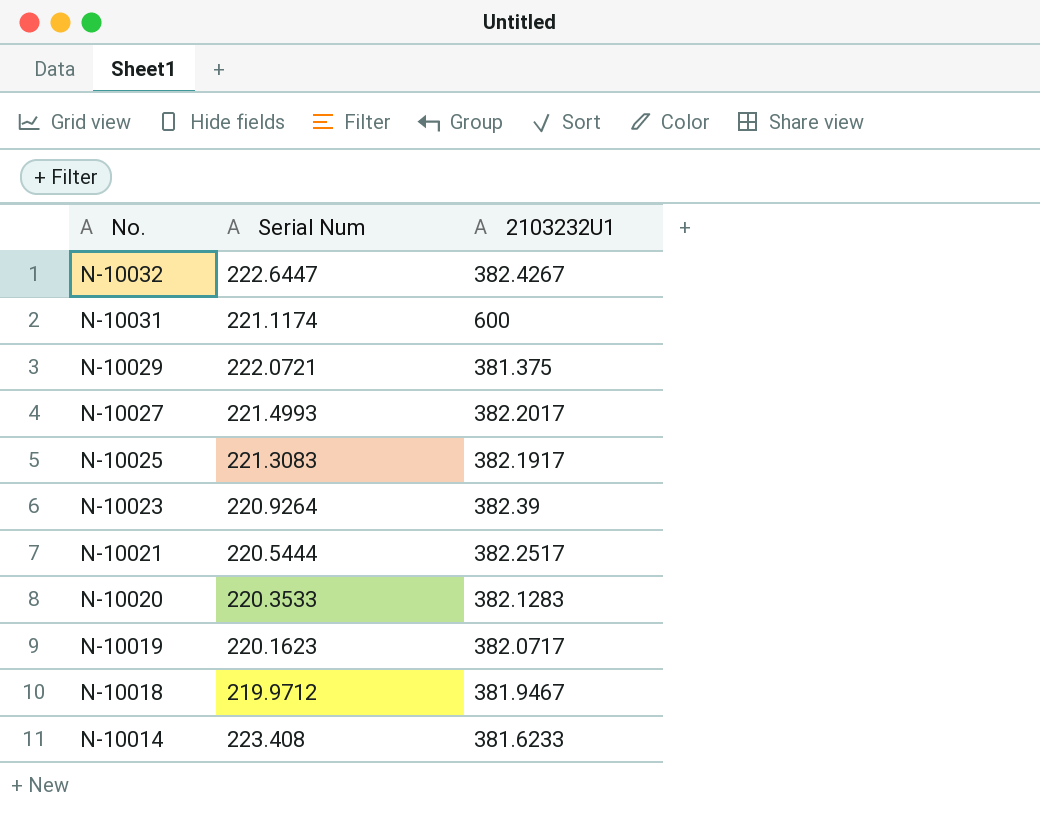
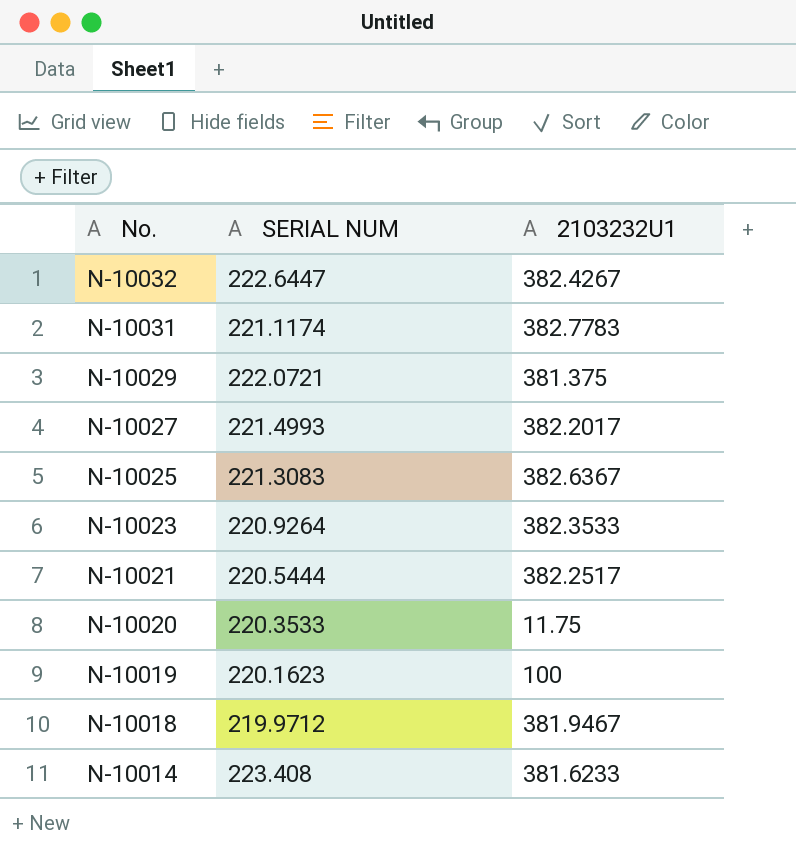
column name: Serial Num -> SERIAL NUM
N-10031 | 2103232U1: 600 -> 382.7783
N-10025 | 2103232U1: 382.1917 -> 382.6367
N-10023 | 2103232U1: 382.39 -> 382.3533
N-10020 | 2103232U1: 382.1283 -> 11.75
N-10019 | 2103232U1: 382.0717 -> 100

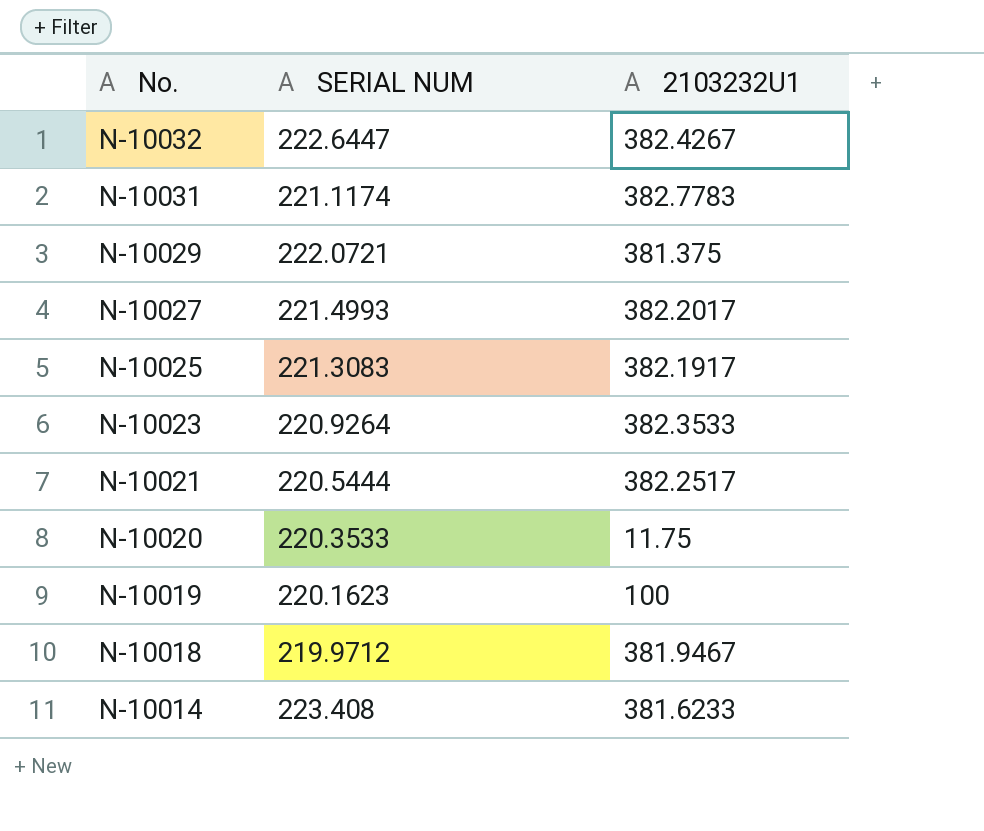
N-10025 | 2103232U1: 382.6367 -> 382.1917

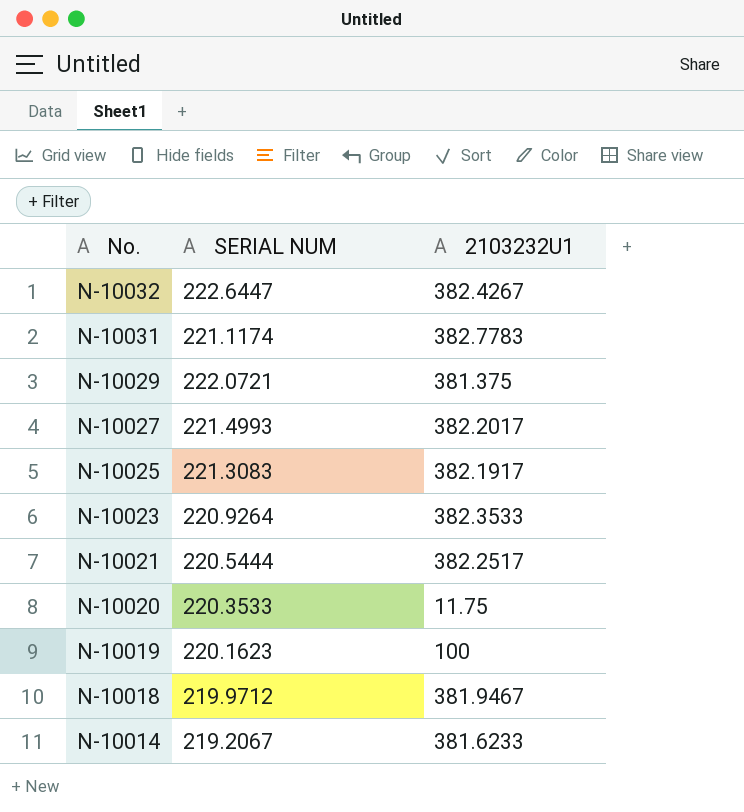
N-10014 | SERIAL NUM: 223.408 -> 219.2067

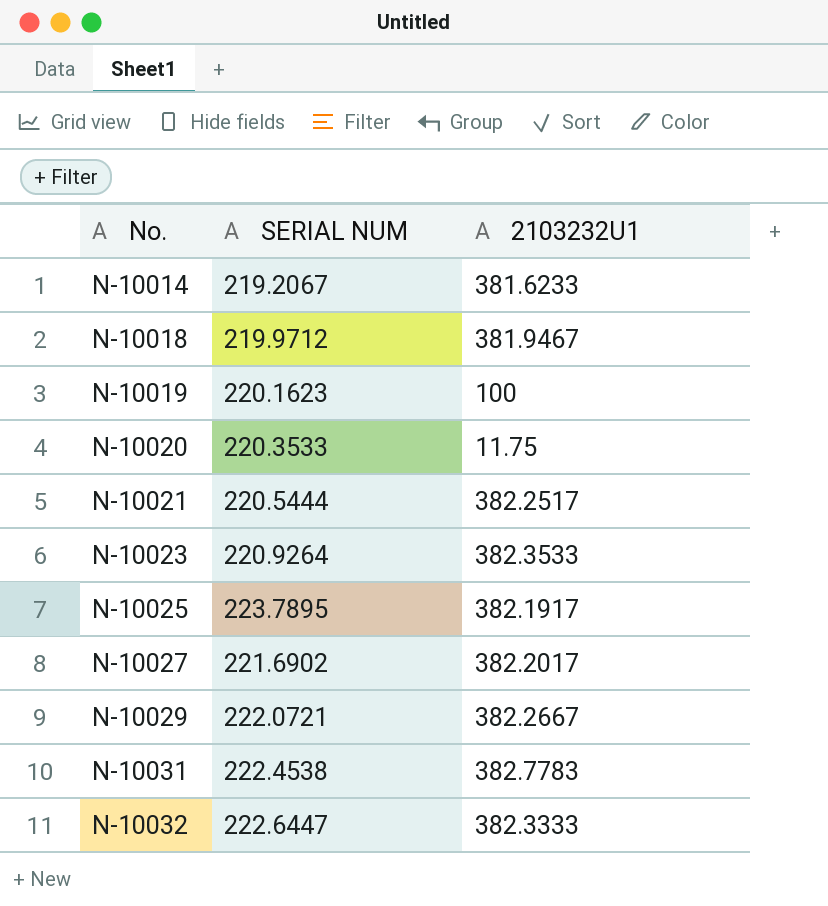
row order: No. descending -> No. ascending
N-10025 | SERIAL NUM: 221.3083 -> 223.7895
N-10027 | SERIAL NUM: 221.4993 -> 221.6902
N-10029 | 2103232U1: 381.375 -> 382.2667
N-10031 | SERIAL NUM: 221.1174 -> 222.4538
N-10032 | 2103232U1: 382.4267 -> 382.3333

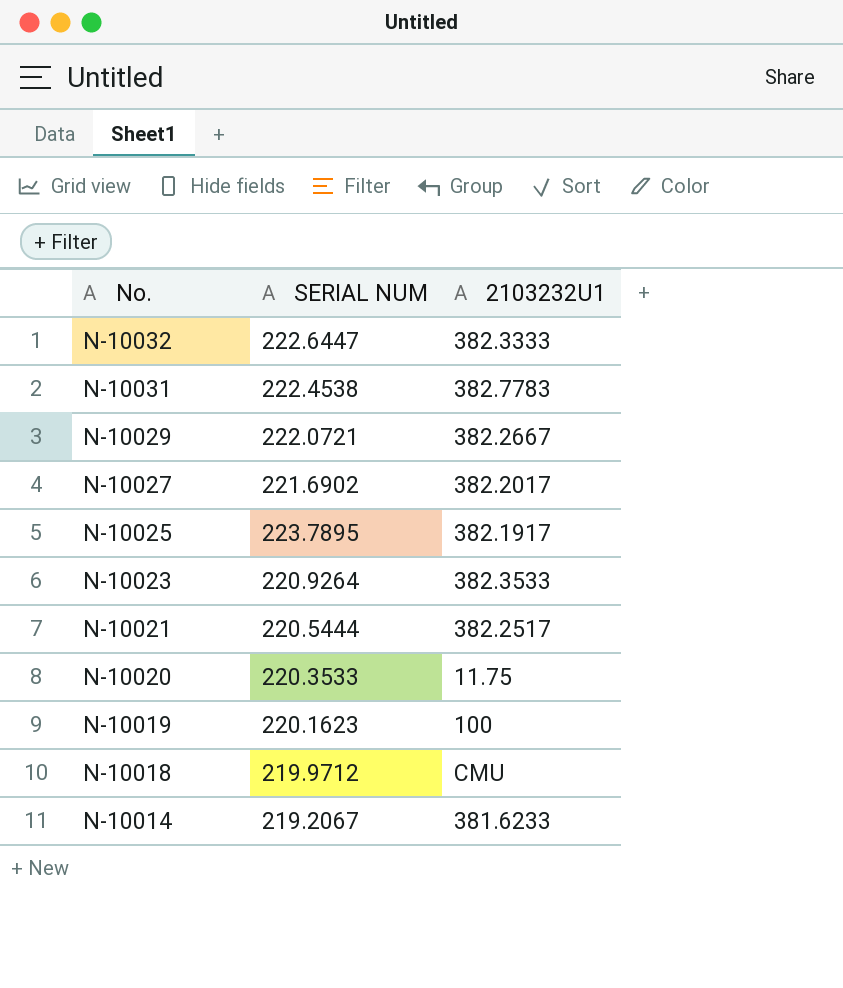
row order: No. ascending -> No. descending
N-10018 | 2103232U1: 381.9467 -> CMU

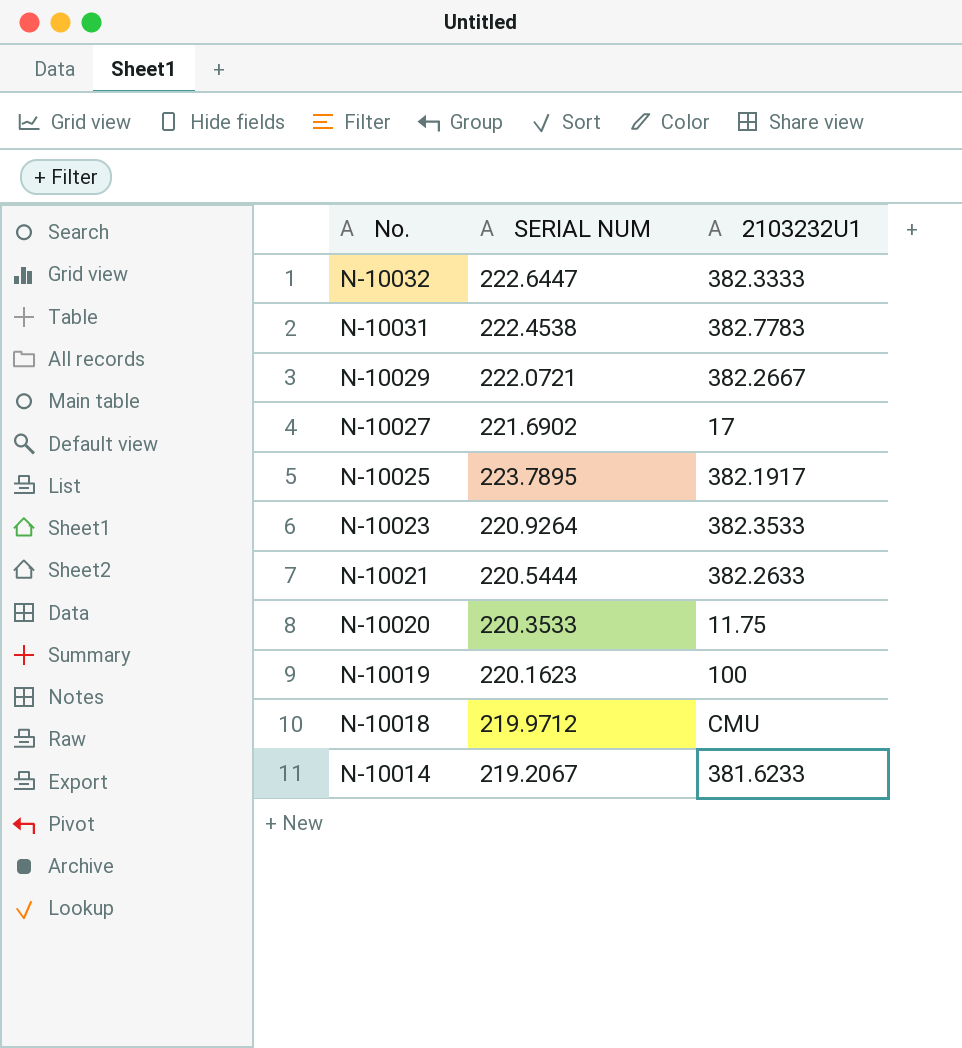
N-10027 | 2103232U1: 382.2017 -> 17
N-10021 | 2103232U1: 382.2517 -> 382.2633

